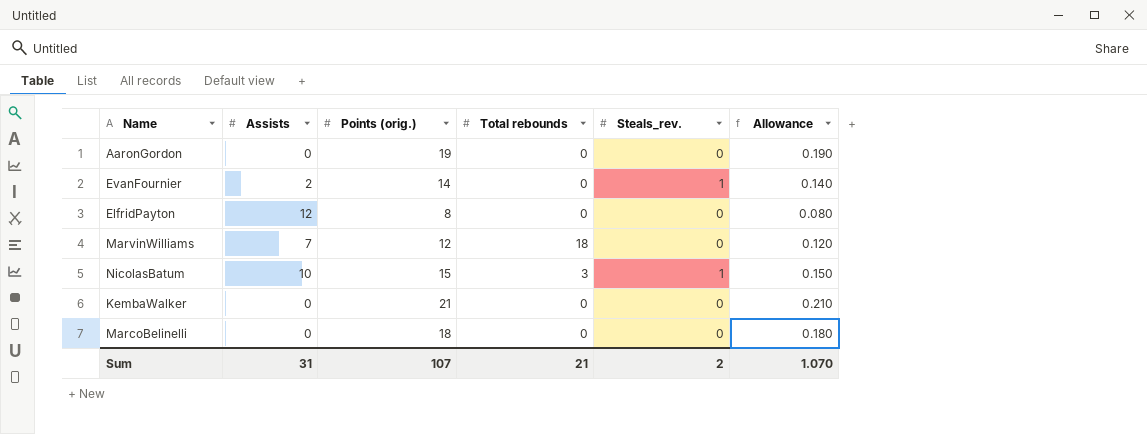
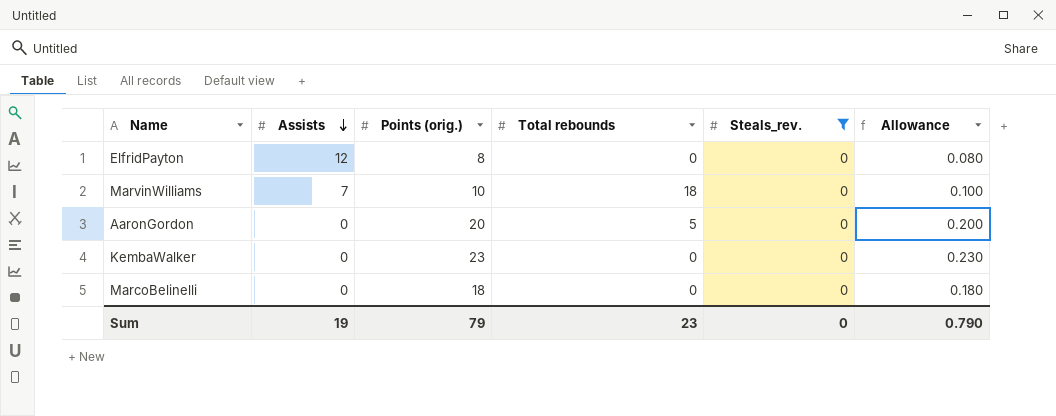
filter: none -> Steals_rev. = 0
row order: none -> Assists descending
MarvinWilliams | Points (orig.): 12 -> 10
MarvinWilliams | Allowance: 0.120 -> 0.100
AaronGordon | Points (orig.): 19 -> 20
AaronGordon | Total rebounds: 0 -> 5
AaronGordon | Allowance: 0.190 -> 0.200
KembaWalker | Points (orig.): 21 -> 23
KembaWalker | Allowance: 0.210 -> 0.230
Sum | Assists: 31 -> 19
Sum | Points (orig.): 107 -> 79
Sum | Total rebounds: 21 -> 23
Sum | Steals_rev.: 2 -> 0
Sum | Allowance: 1.070 -> 0.790

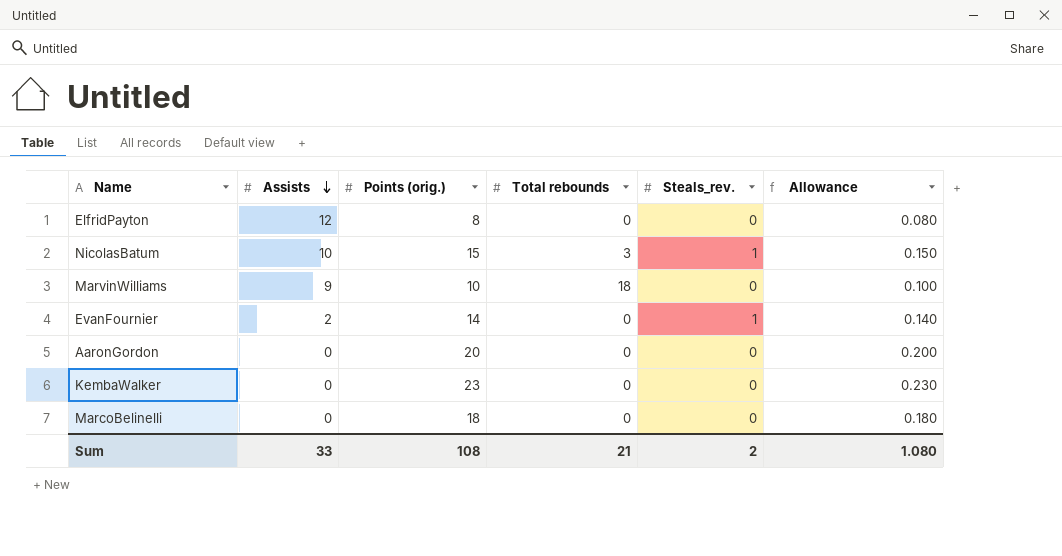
filter: Steals_rev. = 0 -> none
MarvinWilliams | Assists: 7 -> 9
AaronGordon | Total rebounds: 5 -> 0
Sum | Assists: 19 -> 33
Sum | Points (orig.): 79 -> 108
Sum | Total rebounds: 23 -> 21
Sum | Steals_rev.: 0 -> 2
Sum | Allowance: 0.790 -> 1.080

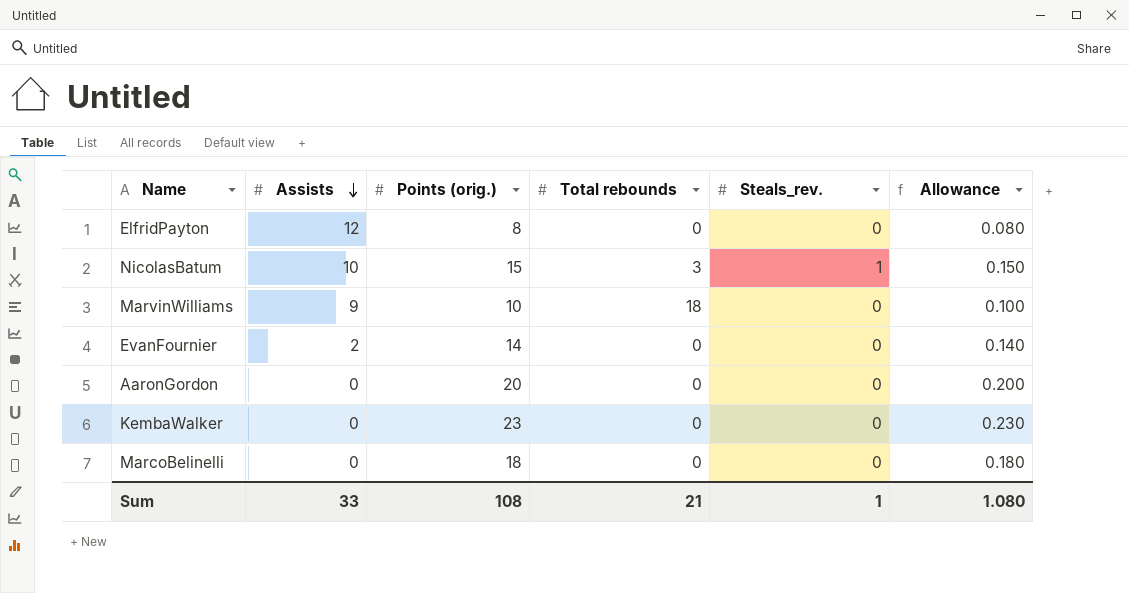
EvanFournier | Steals_rev.: 1 -> 0
Sum | Steals_rev.: 2 -> 1

